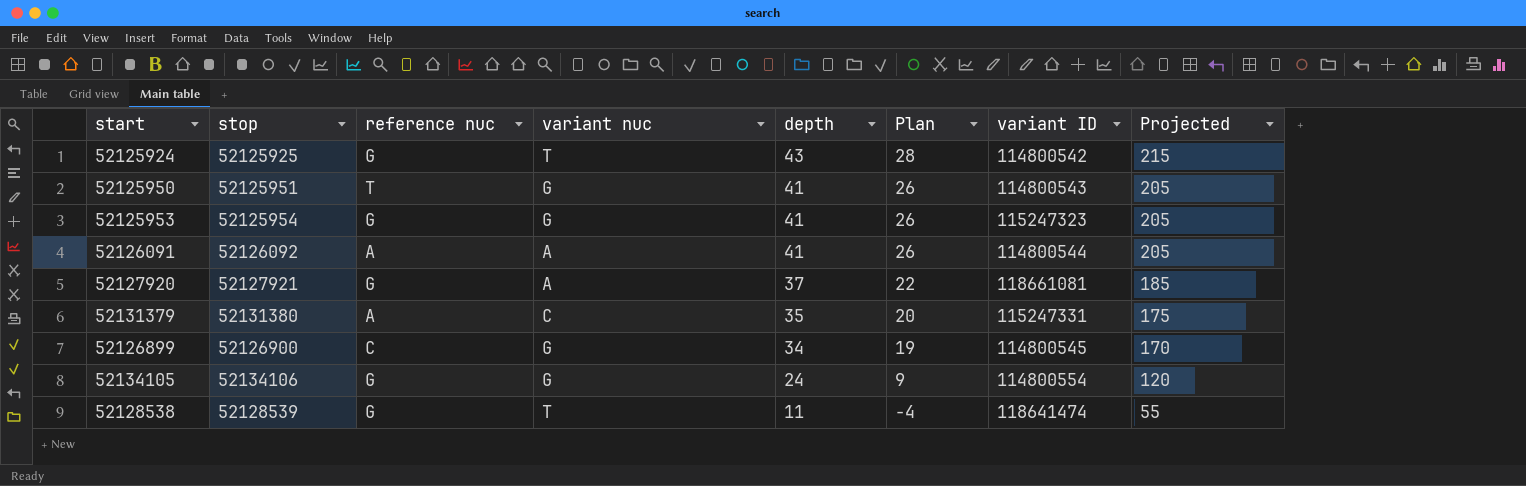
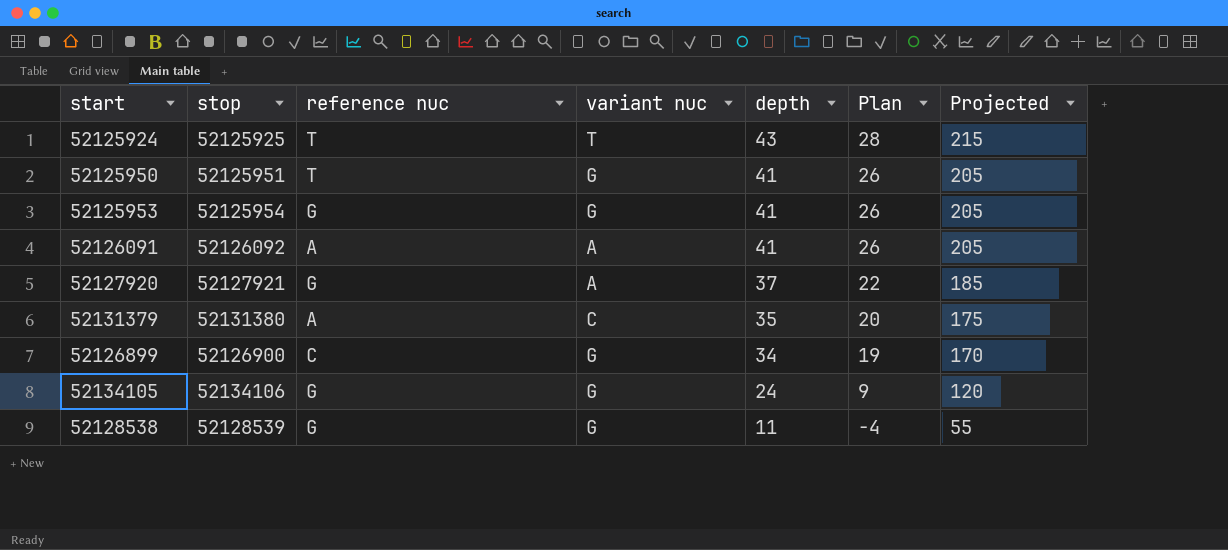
column variant ID | position: 7 -> none
52125924 | reference nuc: G -> T
52128538 | variant nuc: T -> G

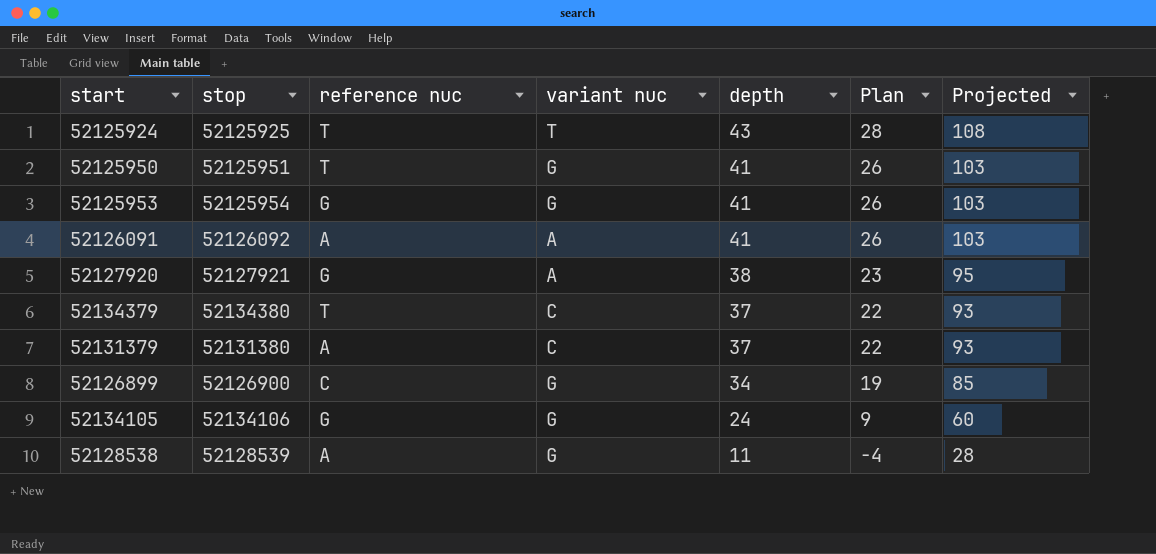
column Projected | formula: [depth] * 5 -> [depth] * 2.5
52127920 | depth: 37 -> 38
52127920 | Plan: 22 -> 23
row 52134379: none -> 52134380 | T | C | 37 | 22 | 93
52131379 | depth: 35 -> 37
52131379 | Plan: 20 -> 22
52128538 | reference nuc: G -> A

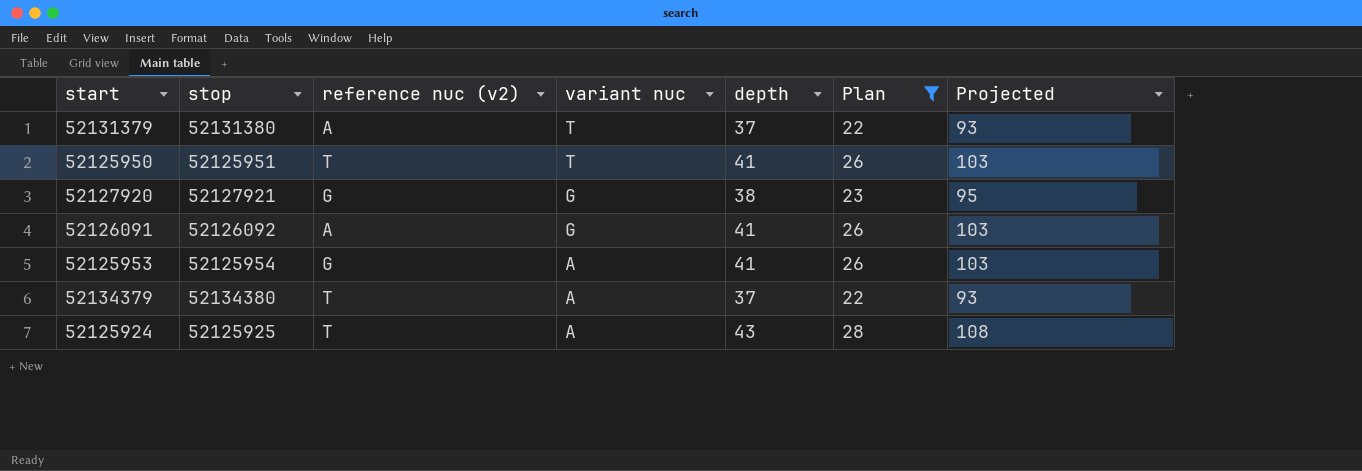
filter: none -> Plan >= 22
row order: depth descending -> variant nuc descending
column name: reference nuc -> reference nuc (v2)
52131379 | variant nuc: C -> T
52125950 | variant nuc: G -> T
52127920 | variant nuc: A -> G
52126091 | variant nuc: A -> G
52125953 | variant nuc: G -> A
52134379 | variant nuc: C -> A
52125924 | variant nuc: T -> A

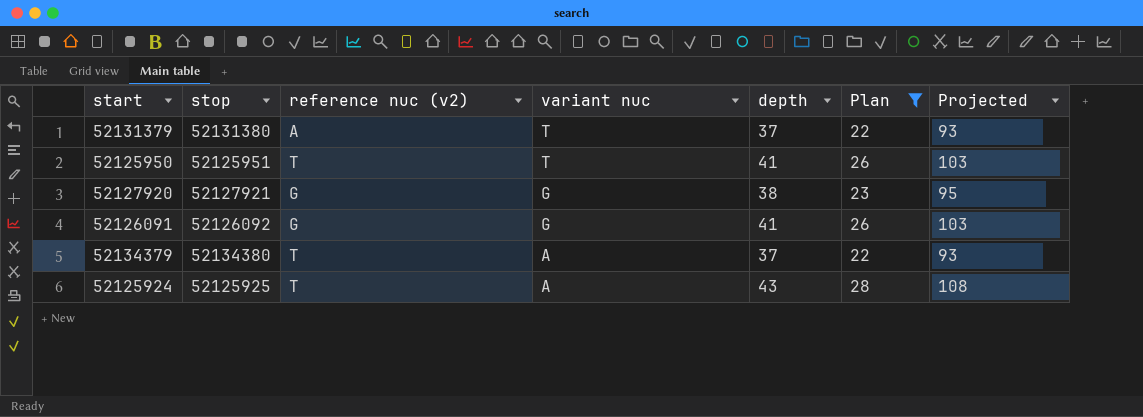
row 52125953: 52125954 | G | A | 41 | 26 | 103 -> none
52126091 | reference nuc (v2): A -> G

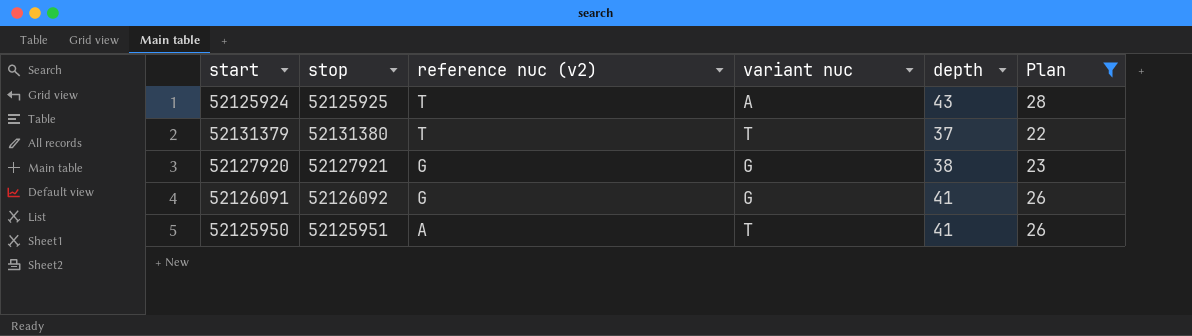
row order: variant nuc descending -> reference nuc (v2) descending
column Projected | formula: [depth] * 2.5 -> none
row 52134379: 52134380 | T | A | 37 | 22 | 93 -> none
52131379 | reference nuc (v2): A -> T
52125950 | reference nuc (v2): T -> A

